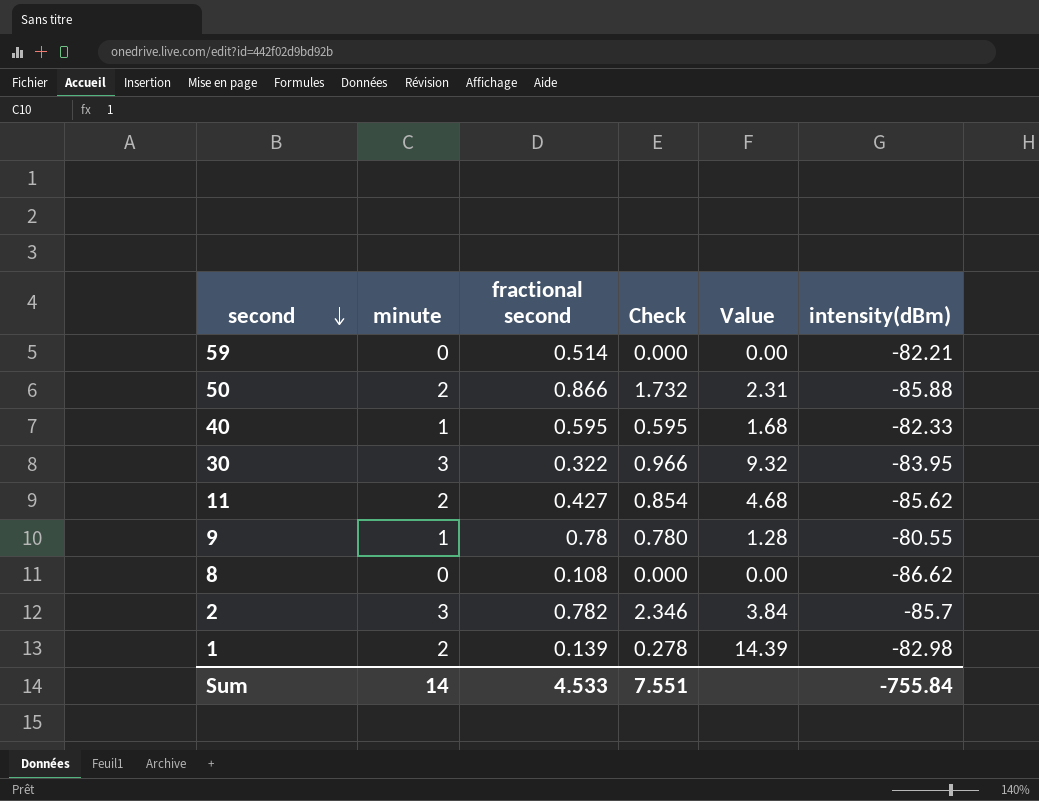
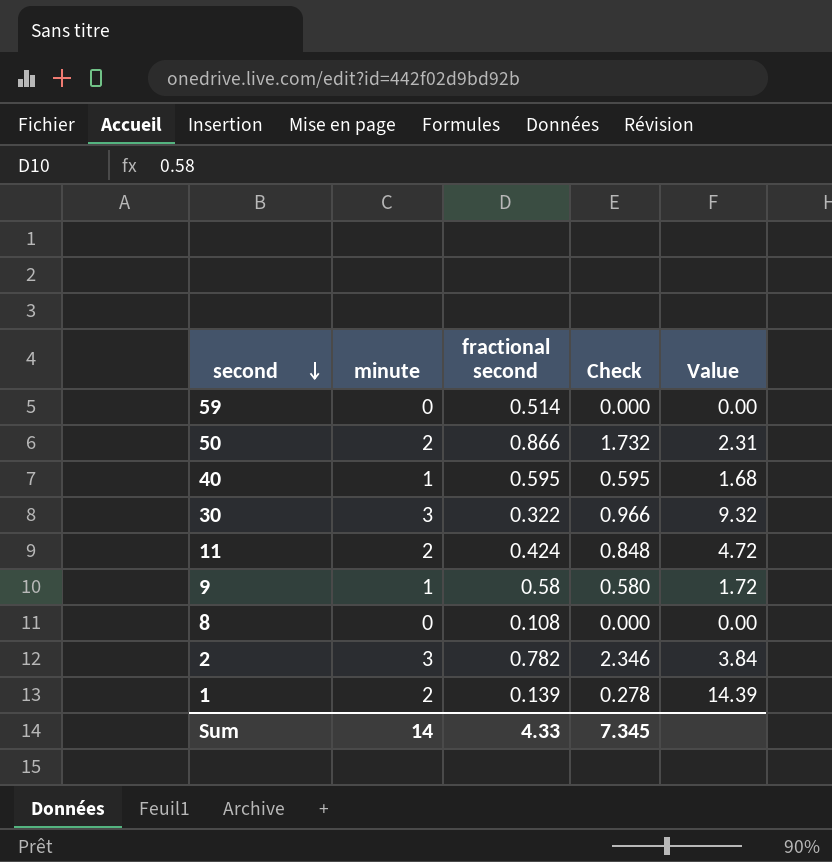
column intensity(dBm) | position: 6 -> none
11 | fractional second: 0.427 -> 0.424
11 | Check: 0.854 -> 0.848
11 | Value: 4.68 -> 4.72
9 | fractional second: 0.78 -> 0.58
9 | Check: 0.780 -> 0.580
9 | Value: 1.28 -> 1.72
Sum | fractional second: 4.533 -> 4.33
Sum | Check: 7.551 -> 7.345

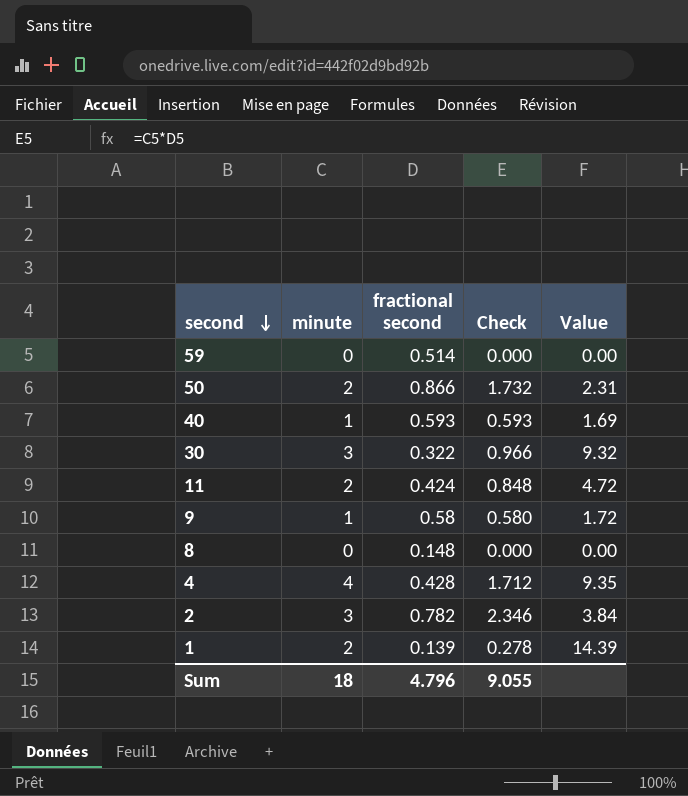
40 | fractional second: 0.595 -> 0.593
40 | Check: 0.595 -> 0.593
40 | Value: 1.68 -> 1.69
8 | fractional second: 0.108 -> 0.148
row 4: none -> 4 | 0.428 | 1.712 | 9.35
Sum | minute: 14 -> 18
Sum | fractional second: 4.33 -> 4.796
Sum | Check: 7.345 -> 9.055

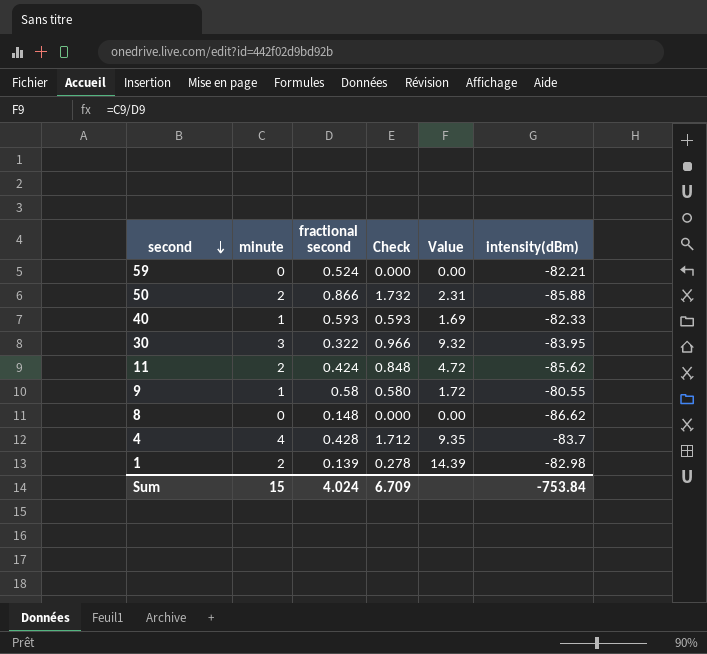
column intensity(dBm) | position: none -> 6
row 2: 3 | 0.782 | 2.346 | 3.84 -> none
59 | fractional second: 0.514 -> 0.524
Sum | minute: 18 -> 15
Sum | fractional second: 4.796 -> 4.024
Sum | Check: 9.055 -> 6.709

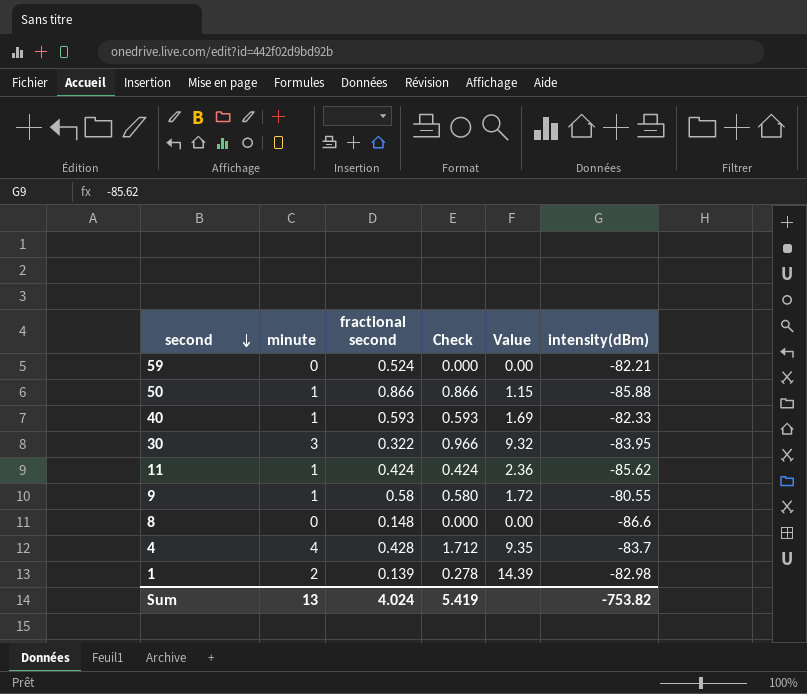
50 | minute: 2 -> 1
50 | Check: 1.732 -> 0.866
50 | Value: 2.31 -> 1.15
11 | minute: 2 -> 1
11 | Check: 0.848 -> 0.424
11 | Value: 4.72 -> 2.36
8 | intensity(dBm): -86.62 -> -86.6
Sum | minute: 15 -> 13
Sum | Check: 6.709 -> 5.419
Sum | intensity(dBm): -753.84 -> -753.82

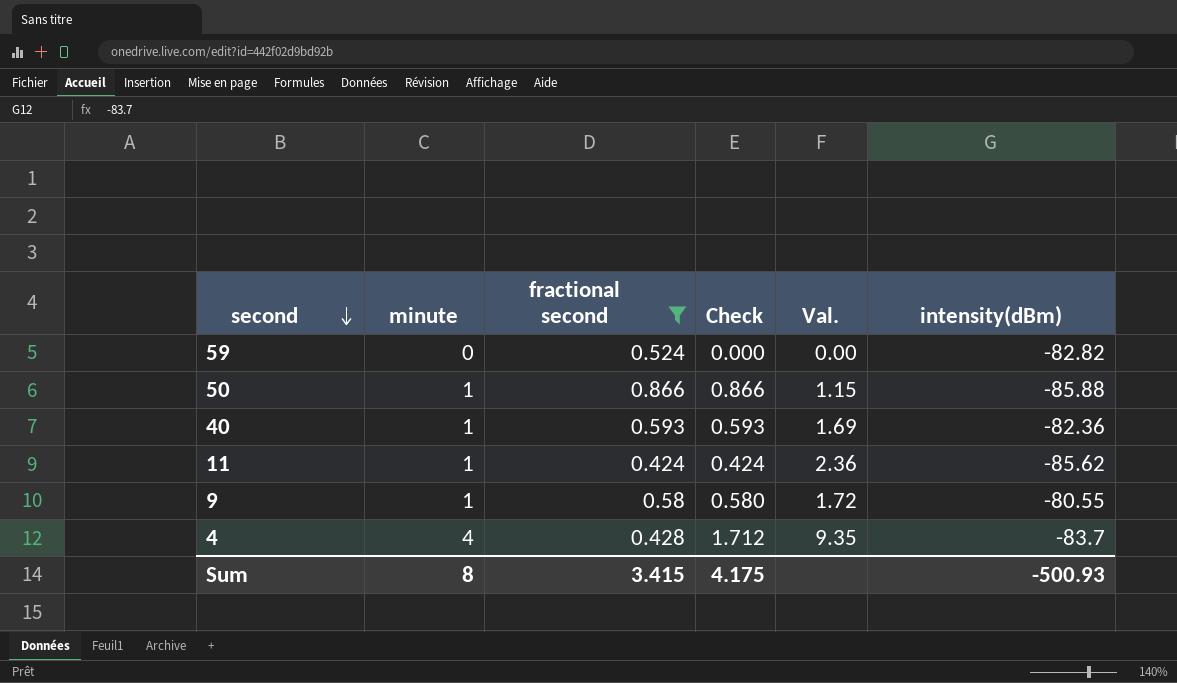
filter: none -> fractional second >= 0.424
column name: Value -> Val.
59 | intensity(dBm): -82.21 -> -82.82
40 | intensity(dBm): -82.33 -> -82.36
Sum | minute: 13 -> 8
Sum | fractional second: 4.024 -> 3.415
Sum | Check: 5.419 -> 4.175
Sum | intensity(dBm): -753.82 -> -500.93

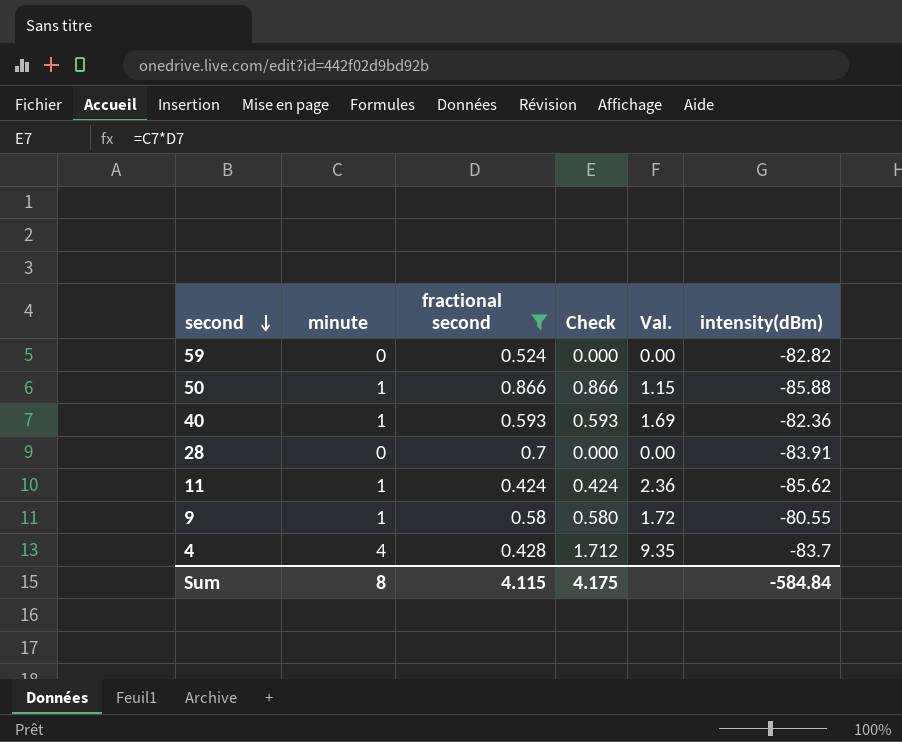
row 28: none -> 0 | 0.7 | 0.000 | 0.00 | -83.91
Sum | fractional second: 3.415 -> 4.115
Sum | intensity(dBm): -500.93 -> -584.84

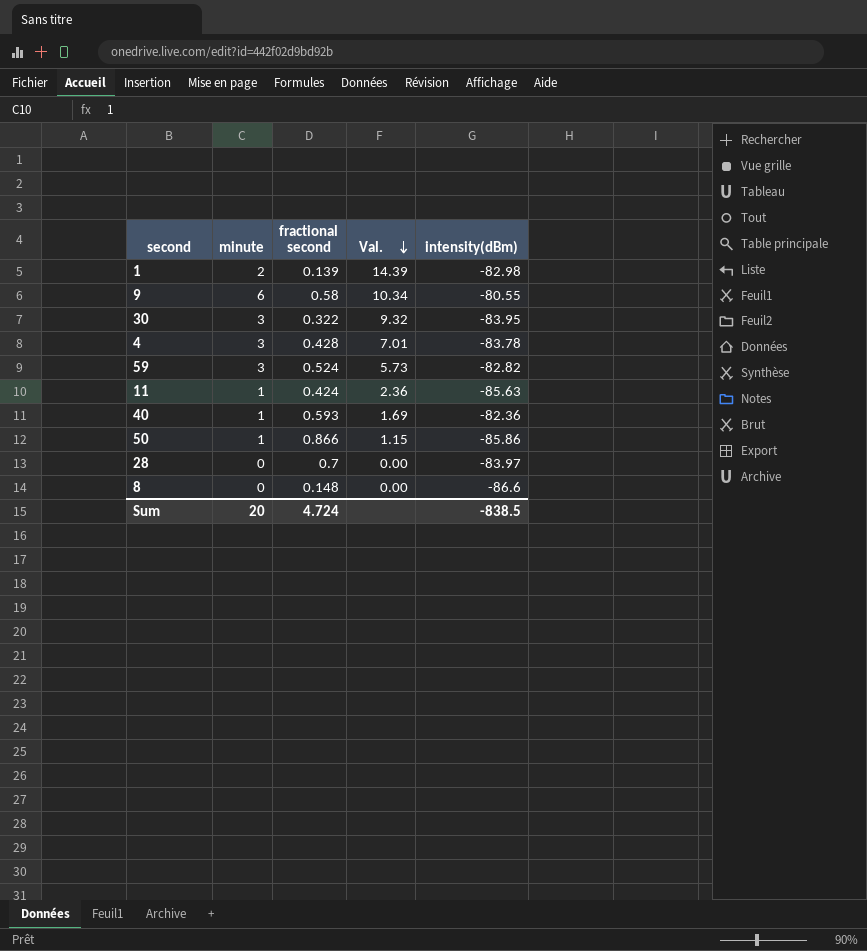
filter: fractional second >= 0.424 -> none
row order: second descending -> Val. descending
column Check | formula: [minute] * [fractional second] -> none
9 | minute: 1 -> 6
9 | Val.: 1.72 -> 10.34
4 | minute: 4 -> 3
4 | Val.: 9.35 -> 7.01
4 | intensity(dBm): -83.7 -> -83.78
59 | minute: 0 -> 3
59 | Val.: 0.00 -> 5.73
11 | intensity(dBm): -85.62 -> -85.63
50 | intensity(dBm): -85.88 -> -85.86
28 | intensity(dBm): -83.91 -> -83.97
Sum | minute: 8 -> 20
Sum | fractional second: 4.115 -> 4.724
Sum | intensity(dBm): -584.84 -> -838.5

